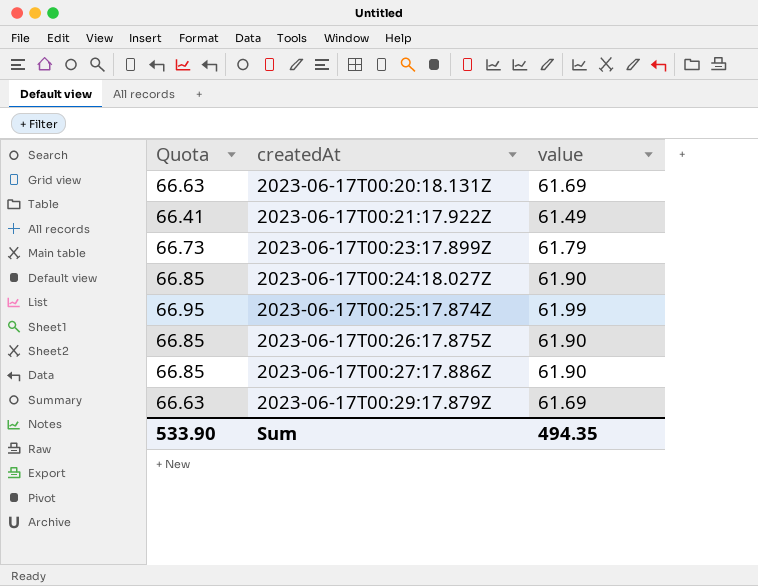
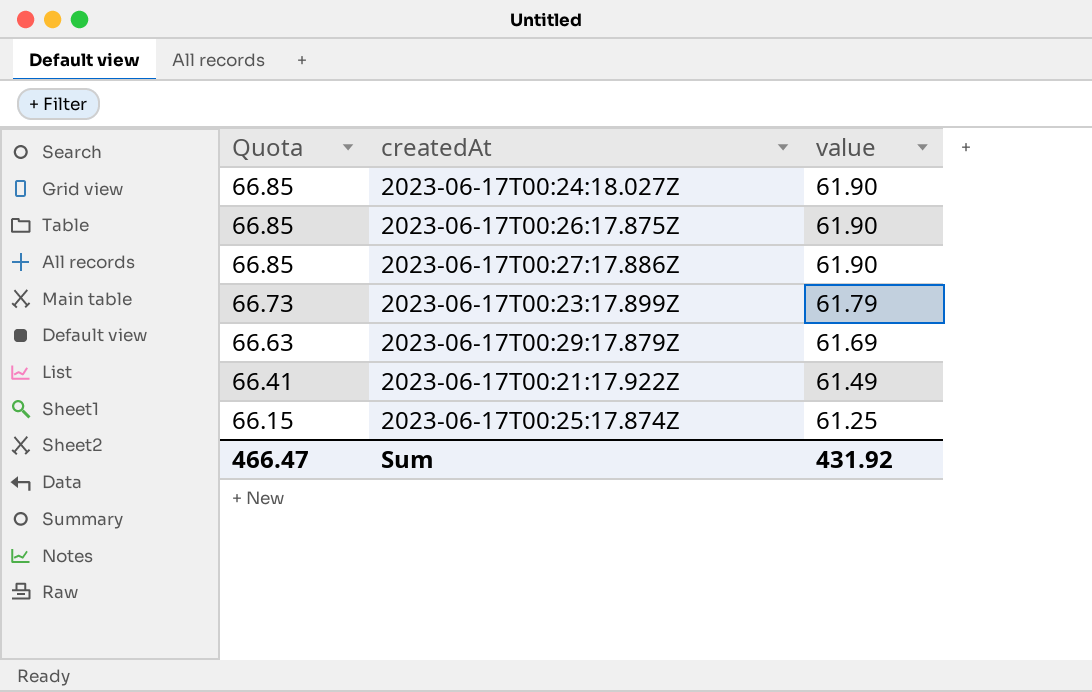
row order: createdAt ascending -> Quota descending
row 2023-06-17T00:20:18.131Z: 66.63 | 61.69 -> none
2023-06-17T00:25:17.874Z | Quota: 66.95 -> 66.15
2023-06-17T00:25:17.874Z | value: 61.99 -> 61.25
Sum | Quota: 533.90 -> 466.47
Sum | value: 494.35 -> 431.92

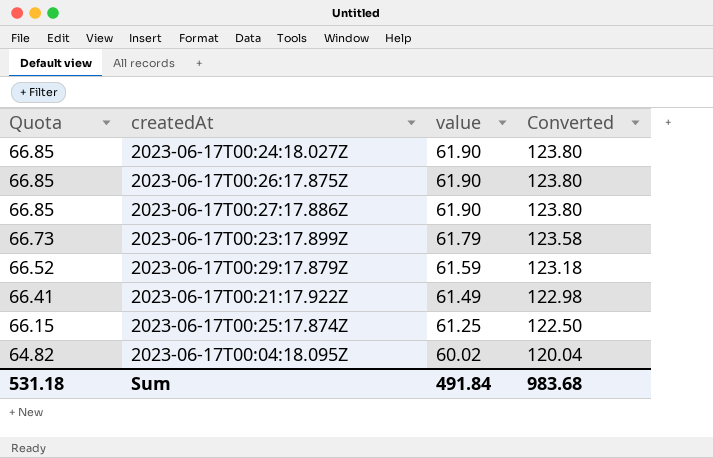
column Converted | formula: none -> [value] * 2
2023-06-17T00:29:17.879Z | Quota: 66.63 -> 66.52
2023-06-17T00:29:17.879Z | value: 61.69 -> 61.59
row 2023-06-17T00:04:18.095Z: none -> 64.82 | 60.02 | 120.04
Sum | Quota: 466.47 -> 531.18
Sum | value: 431.92 -> 491.84

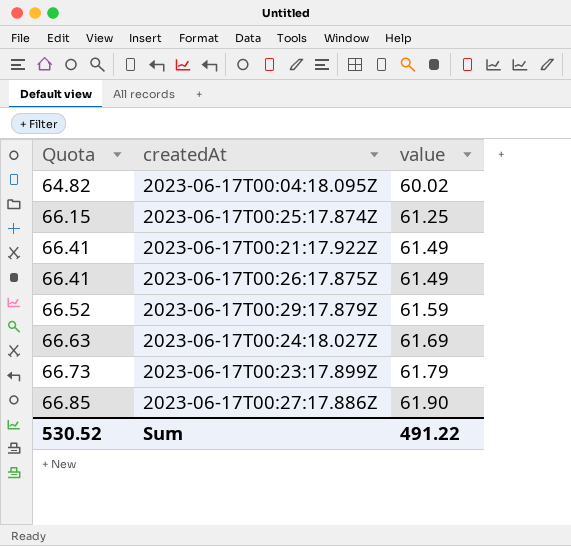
row order: Quota descending -> Quota ascending
column Converted | formula: [value] * 2 -> none
2023-06-17T00:26:17.875Z | Quota: 66.85 -> 66.41
2023-06-17T00:26:17.875Z | value: 61.90 -> 61.49
2023-06-17T00:24:18.027Z | Quota: 66.85 -> 66.63
2023-06-17T00:24:18.027Z | value: 61.90 -> 61.69
Sum | Quota: 531.18 -> 530.52
Sum | value: 491.84 -> 491.22

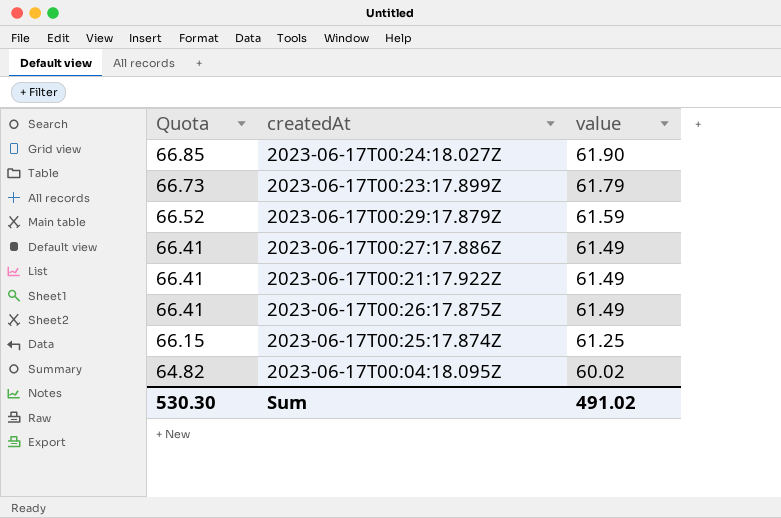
row order: Quota ascending -> Quota descending
2023-06-17T00:24:18.027Z | Quota: 66.63 -> 66.85
2023-06-17T00:24:18.027Z | value: 61.69 -> 61.90
2023-06-17T00:27:17.886Z | Quota: 66.85 -> 66.41
2023-06-17T00:27:17.886Z | value: 61.90 -> 61.49
Sum | Quota: 530.52 -> 530.30
Sum | value: 491.22 -> 491.02

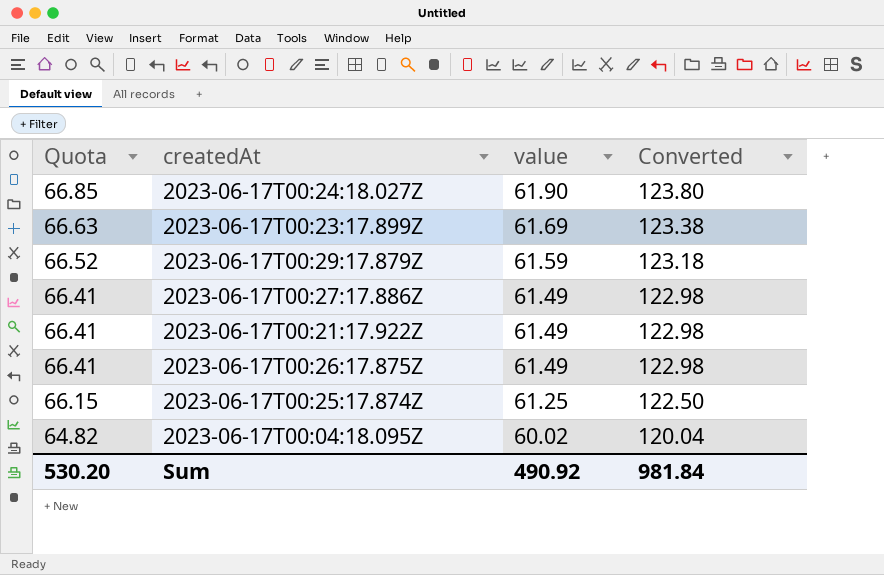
column Converted | formula: none -> [value] * 2
2023-06-17T00:23:17.899Z | Quota: 66.73 -> 66.63
2023-06-17T00:23:17.899Z | value: 61.79 -> 61.69
Sum | Quota: 530.30 -> 530.20
Sum | value: 491.02 -> 490.92

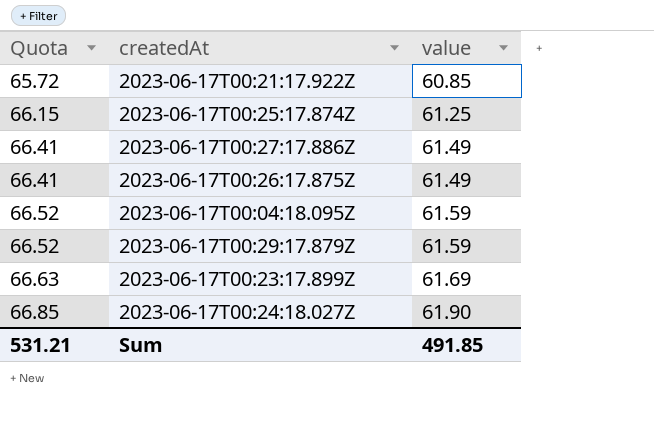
row order: Quota descending -> Quota ascending
column Converted | formula: [value] * 2 -> none
2023-06-17T00:21:17.922Z | Quota: 66.41 -> 65.72
2023-06-17T00:21:17.922Z | value: 61.49 -> 60.85
2023-06-17T00:04:18.095Z | Quota: 64.82 -> 66.52
2023-06-17T00:04:18.095Z | value: 60.02 -> 61.59
Sum | Quota: 530.20 -> 531.21
Sum | value: 490.92 -> 491.85

